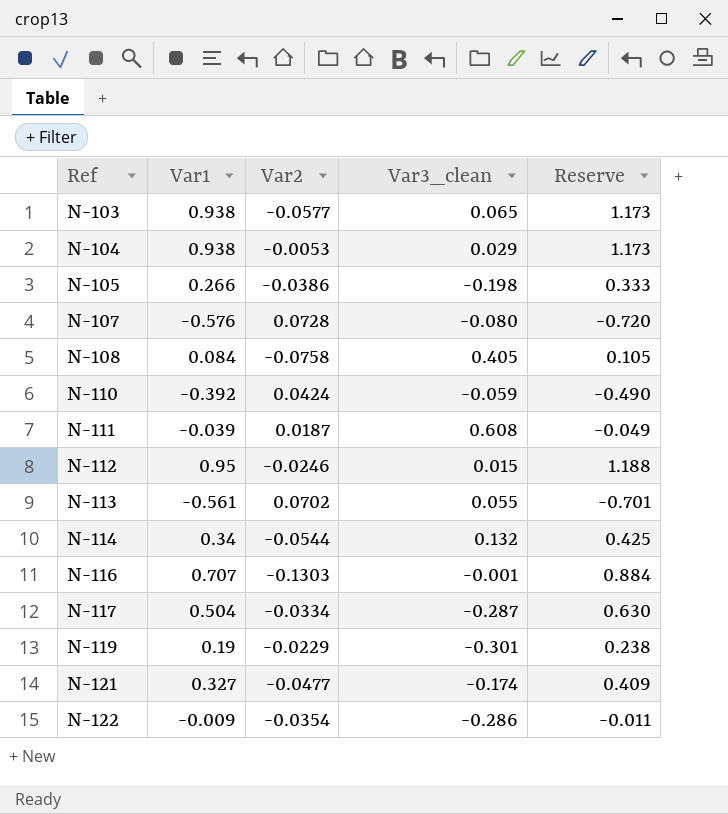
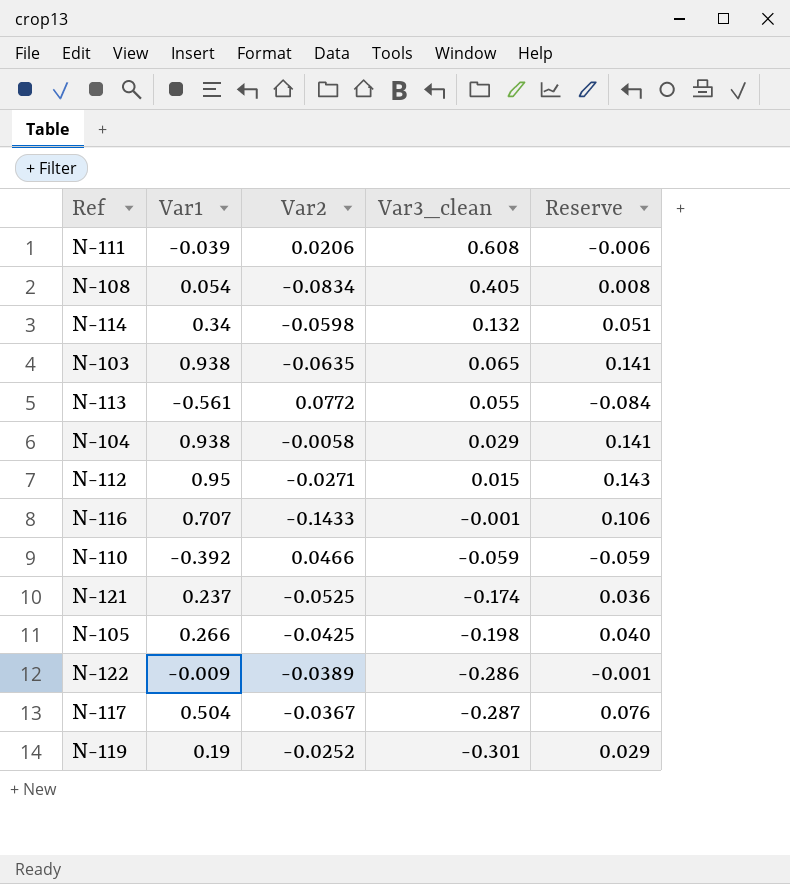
row order: Ref ascending -> Var3_clean descending
column Reserve | formula: [Var1] * 1.25 -> [Var1] * 0.15
row N-107: -0.576 | 0.0728 | -0.080 | -0.720 -> none
N-111 | Var2: 0.0187 -> 0.0206
N-108 | Var1: 0.084 -> 0.054
N-108 | Var2: -0.0758 -> -0.0834
N-114 | Var2: -0.0544 -> -0.0598
N-103 | Var2: -0.0577 -> -0.0635
N-113 | Var2: 0.0702 -> 0.0772
N-104 | Var2: -0.0053 -> -0.0058
N-112 | Var2: -0.0246 -> -0.0271
N-116 | Var2: -0.1303 -> -0.1433
N-110 | Var2: 0.0424 -> 0.0466
N-121 | Var1: 0.327 -> 0.237
N-121 | Var2: -0.0477 -> -0.0525
N-105 | Var2: -0.0386 -> -0.0425
N-122 | Var2: -0.0354 -> -0.0389
N-117 | Var2: -0.0334 -> -0.0367
N-119 | Var2: -0.0229 -> -0.0252

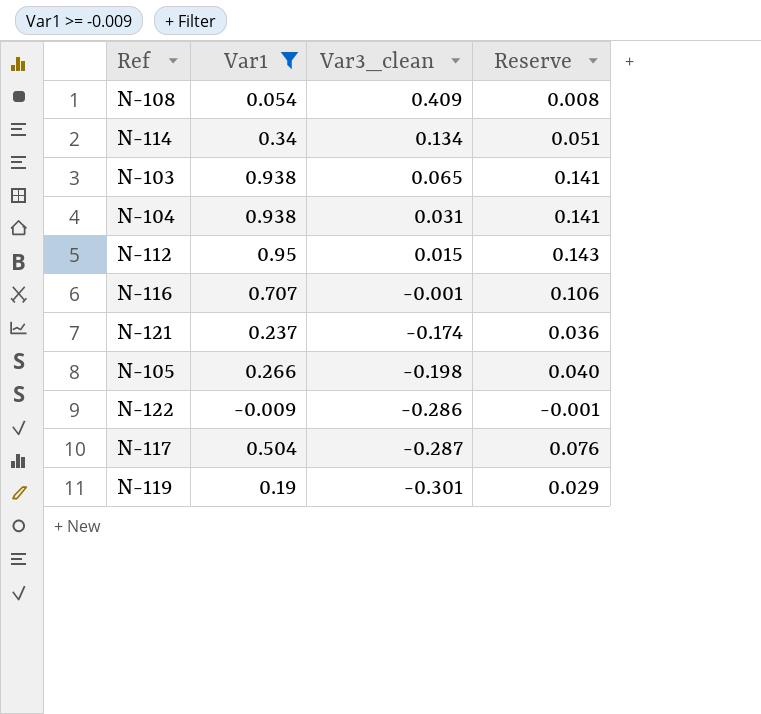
filter: none -> Var1 >= -0.009
column Var2 | position: 3 -> none
N-108 | Var3_clean: 0.405 -> 0.409
N-114 | Var3_clean: 0.132 -> 0.134
N-104 | Var3_clean: 0.029 -> 0.031

